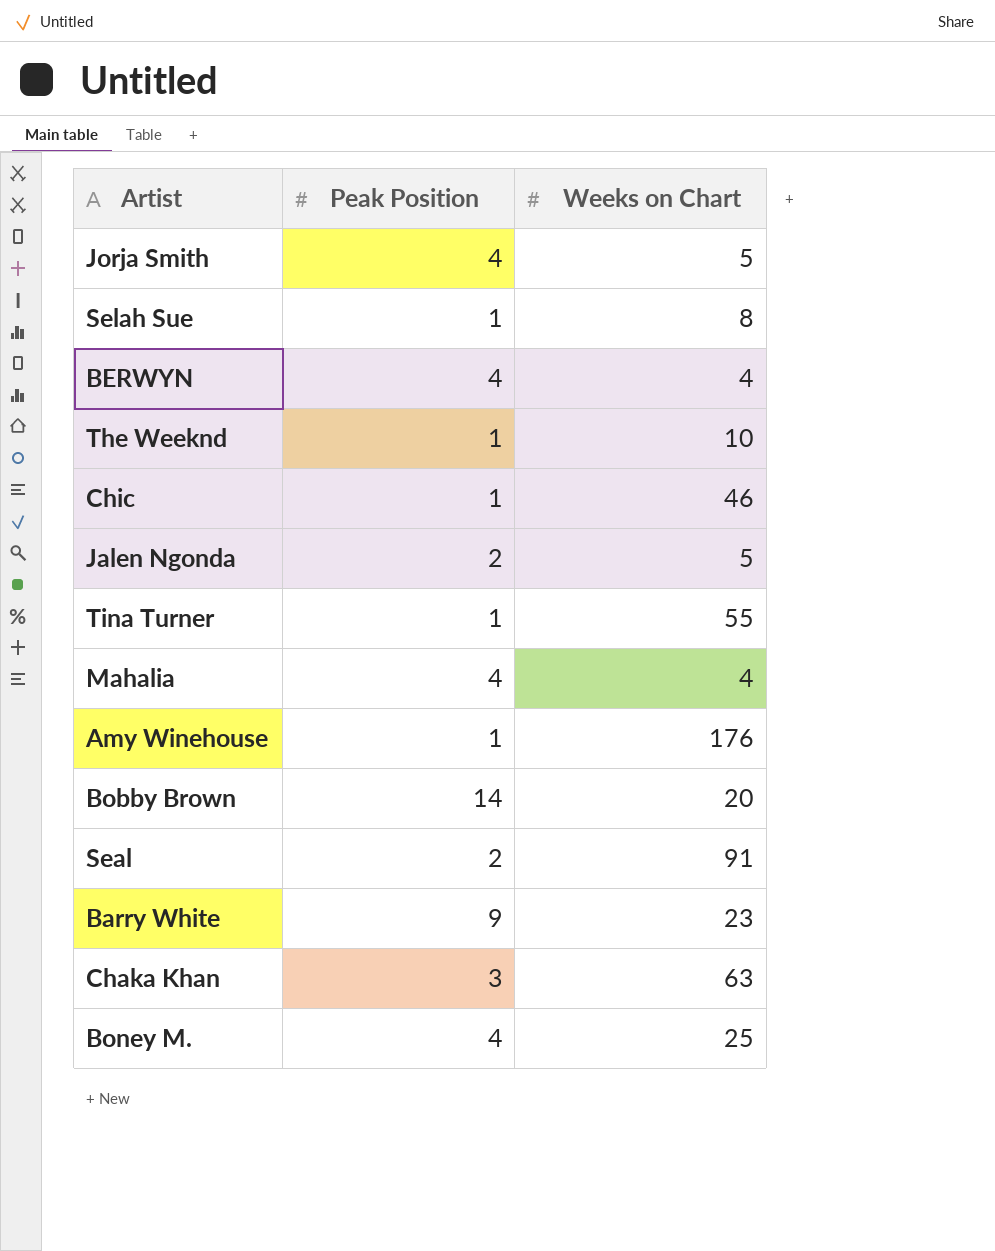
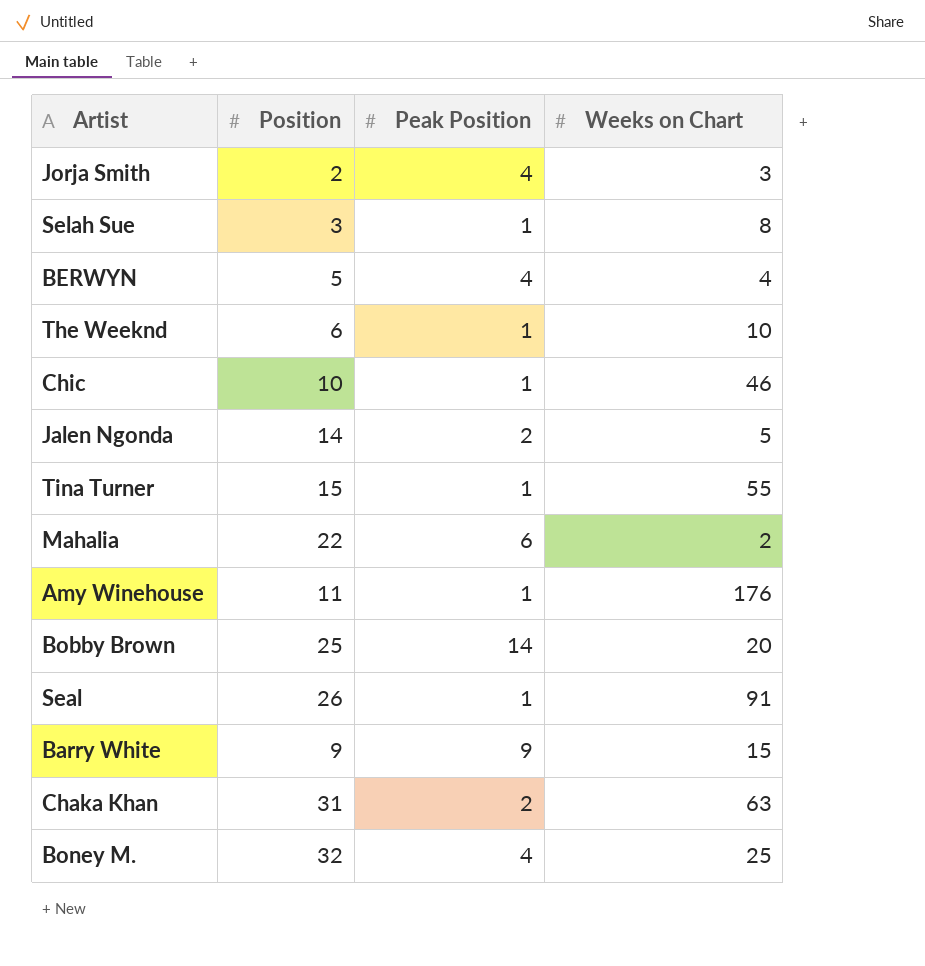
column Position | position: none -> 2
Jorja Smith | Weeks on Chart: 5 -> 3
Mahalia | Peak Position: 4 -> 6
Mahalia | Weeks on Chart: 4 -> 2
Seal | Peak Position: 2 -> 1
Barry White | Weeks on Chart: 23 -> 15
Chaka Khan | Peak Position: 3 -> 2

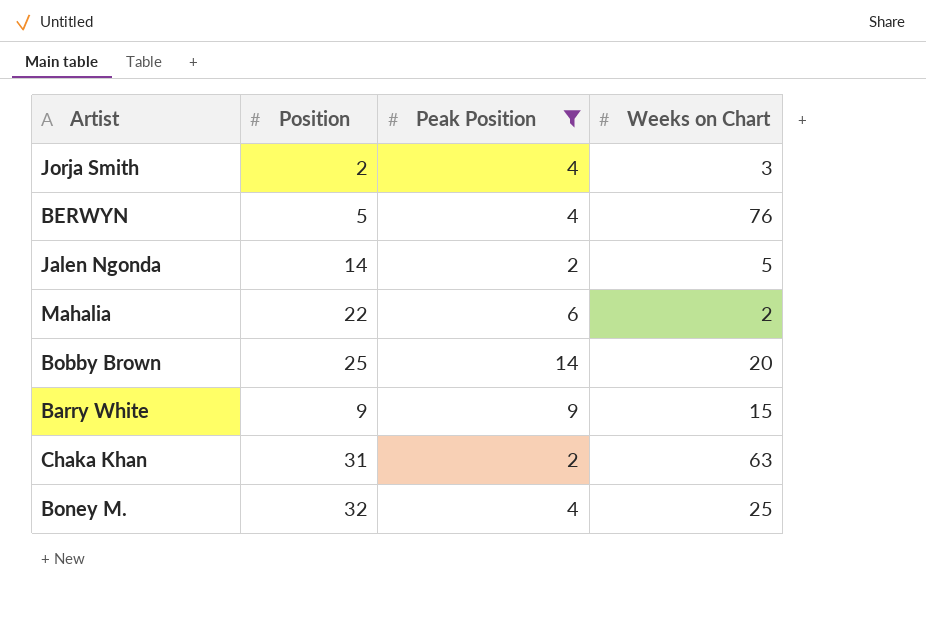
filter: none -> Peak Position != 1
BERWYN | Weeks on Chart: 4 -> 76

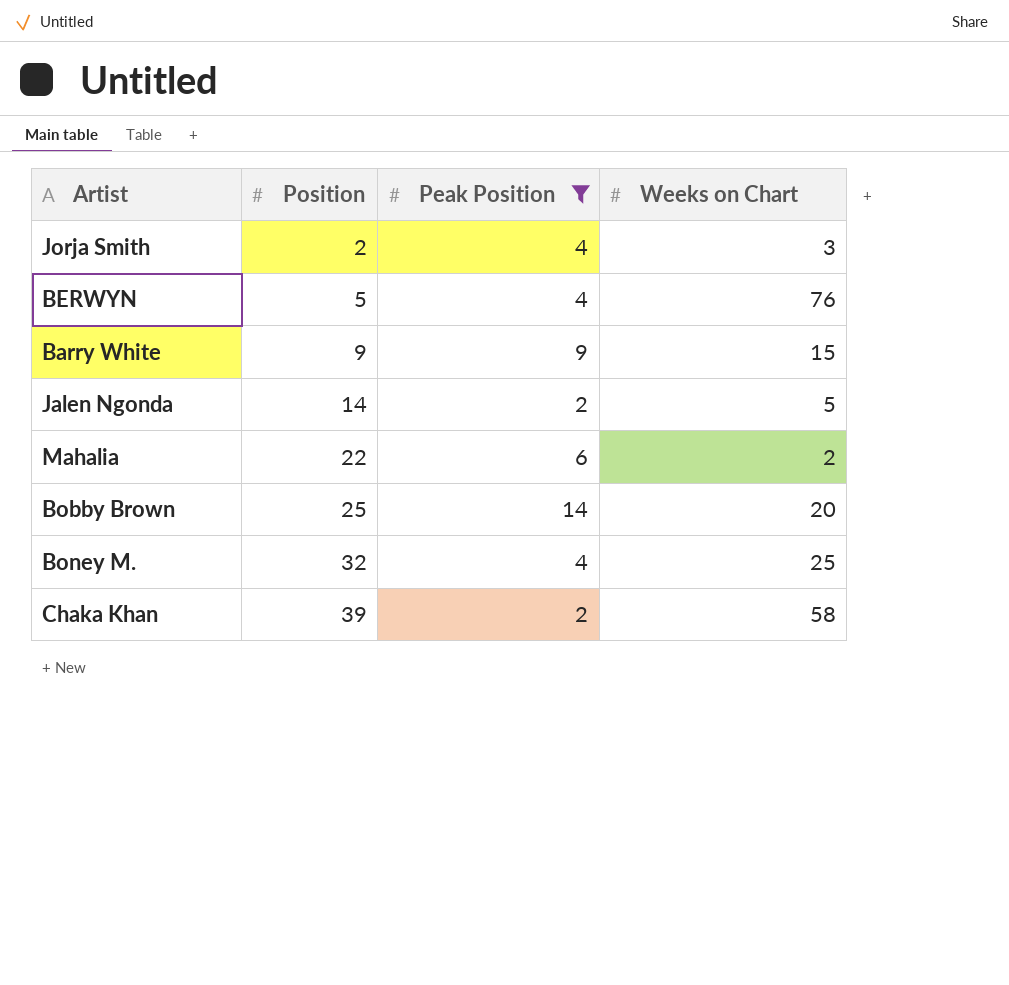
row order: none -> Position ascending
Chaka Khan | Position: 31 -> 39
Chaka Khan | Weeks on Chart: 63 -> 58

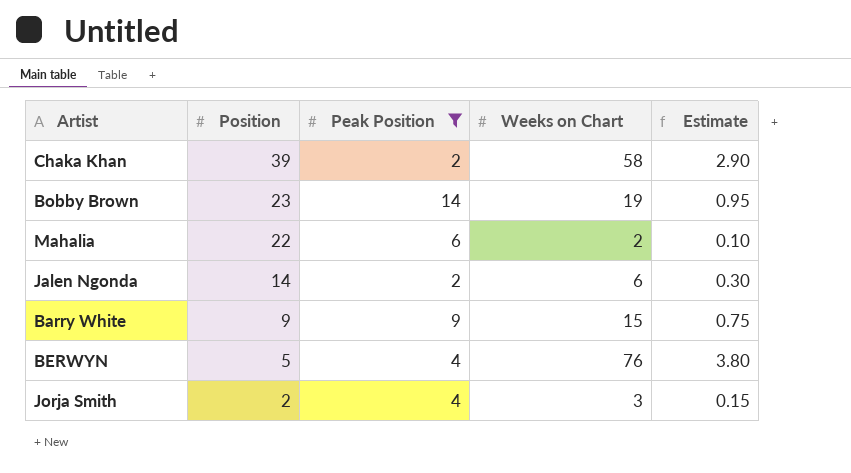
row order: Position ascending -> Position descending
column Estimate | formula: none -> [Weeks on Chart] * 0.05
row Boney M.: 32 | 4 | 25 -> none
Bobby Brown | Position: 25 -> 23
Bobby Brown | Weeks on Chart: 20 -> 19
Jalen Ngonda | Weeks on Chart: 5 -> 6

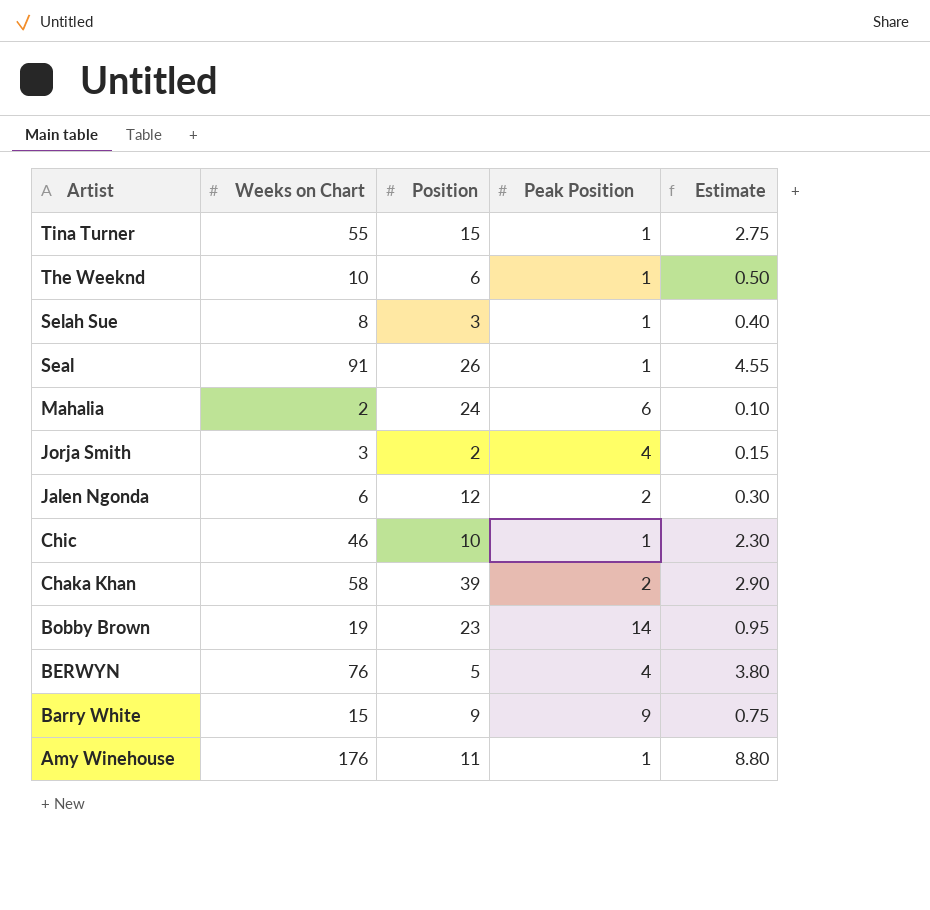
filter: Peak Position != 1 -> none
row order: Position descending -> Artist descending
column Weeks on Chart | position: 4 -> 2
Mahalia | Position: 22 -> 24
Jalen Ngonda | Position: 14 -> 12

